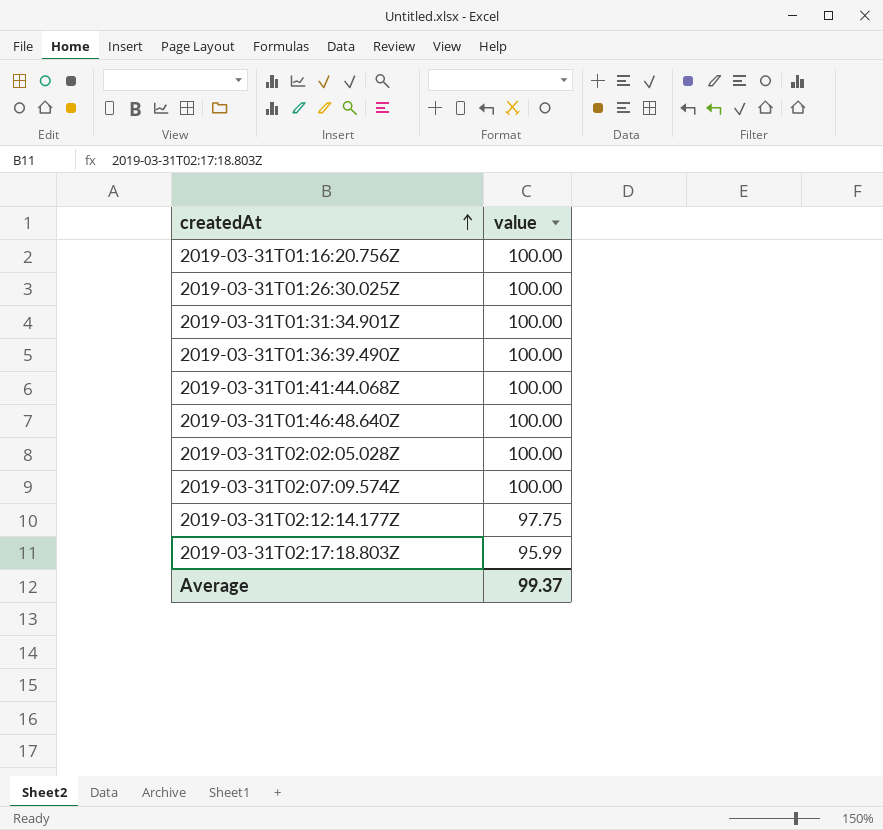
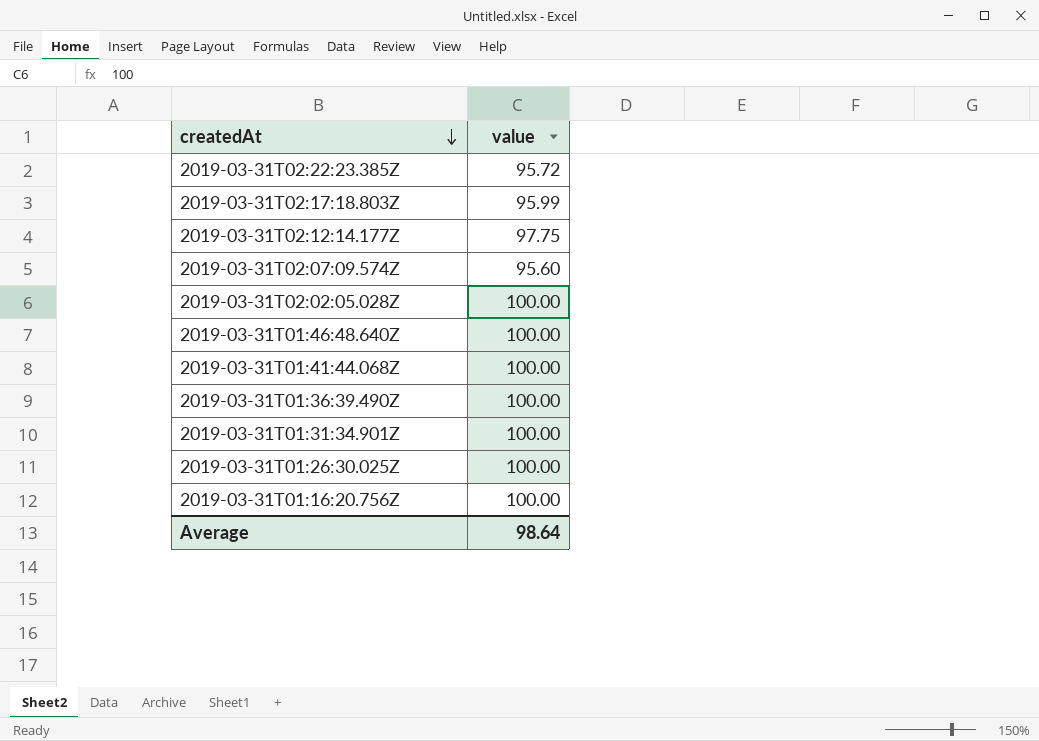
row order: createdAt ascending -> createdAt descending
row 2019-03-31T02:22:23.385Z: none -> 95.72
2019-03-31T02:07:09.574Z | value: 100.00 -> 95.60
Average | value: 99.37 -> 98.64

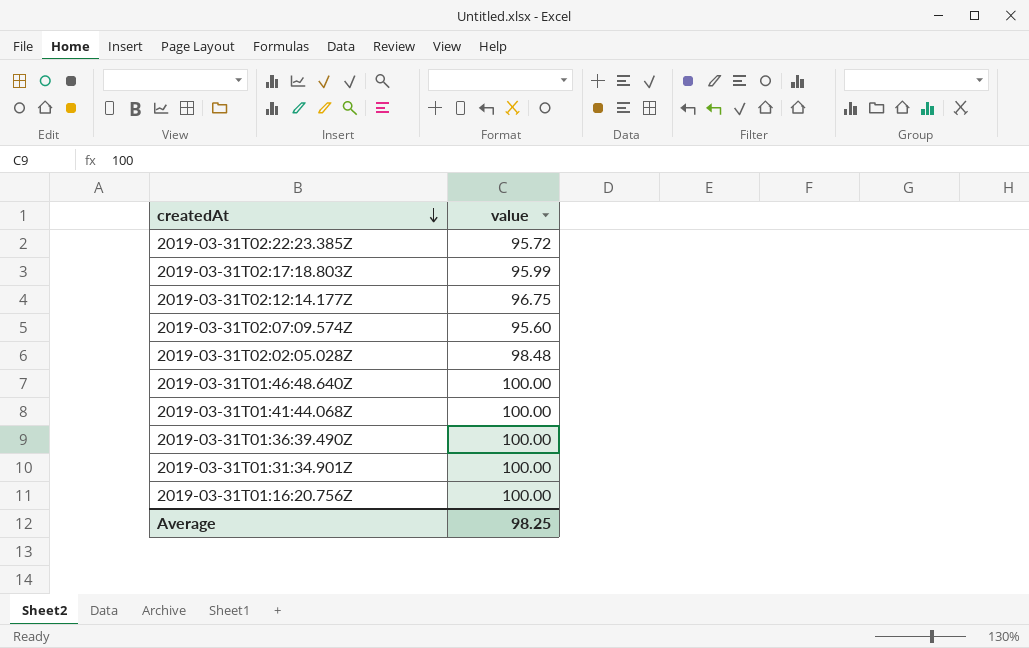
row 2019-03-31T01:26:30.025Z: 100.00 -> none
2019-03-31T02:12:14.177Z | value: 97.75 -> 96.75
2019-03-31T02:02:05.028Z | value: 100.00 -> 98.48
Average | value: 98.64 -> 98.25

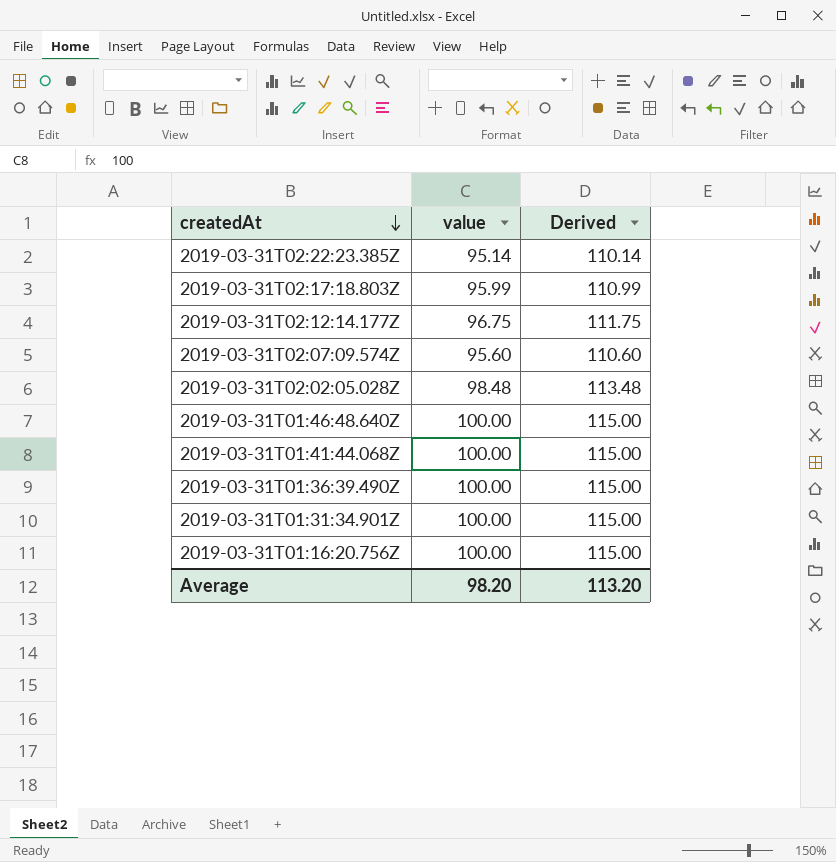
column Derived | formula: none -> [value] + 15
2019-03-31T02:22:23.385Z | value: 95.72 -> 95.14
Average | value: 98.25 -> 98.20

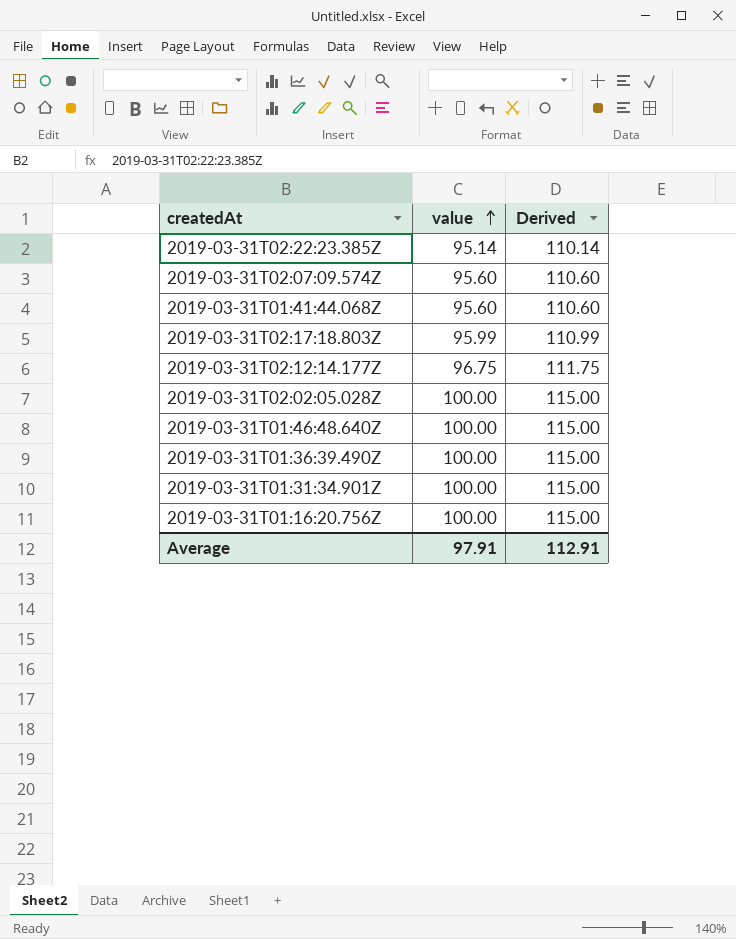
row order: createdAt descending -> value ascending
2019-03-31T01:41:44.068Z | value: 100.00 -> 95.60
2019-03-31T01:41:44.068Z | Derived: 115.00 -> 110.60
2019-03-31T02:02:05.028Z | value: 98.48 -> 100.00
2019-03-31T02:02:05.028Z | Derived: 113.48 -> 115.00
Average | value: 98.20 -> 97.91
Average | Derived: 113.20 -> 112.91

